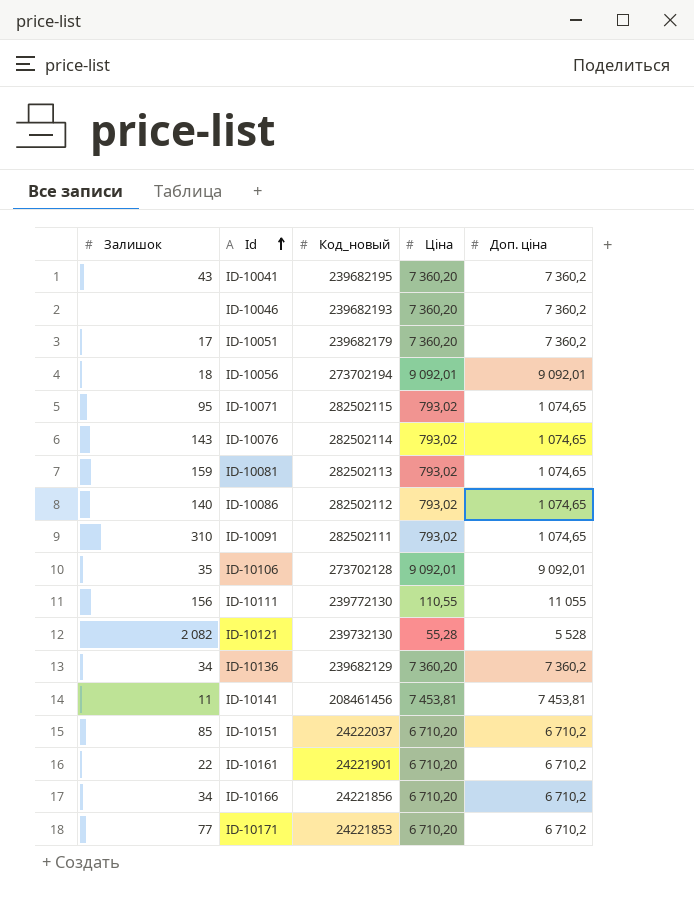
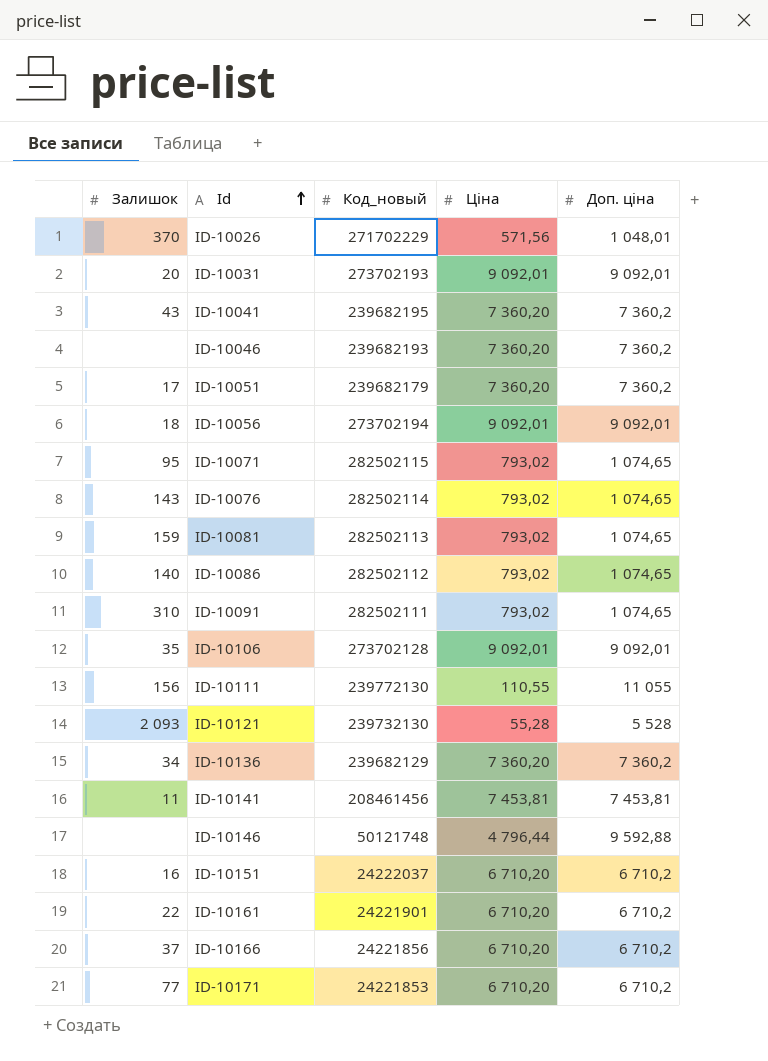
row ID-10026: none -> 370 | 271702229 | 571,56 | 1 048,01
row ID-10031: none -> 20 | 273702193 | 9 092,01 | 9 092,01
ID-10121 | Залишок: 2 082 -> 2 093
row ID-10146: none -> none | 50121748 | 4 796,44 | 9 592,88
ID-10151 | Залишок: 85 -> 16
ID-10166 | Залишок: 34 -> 37

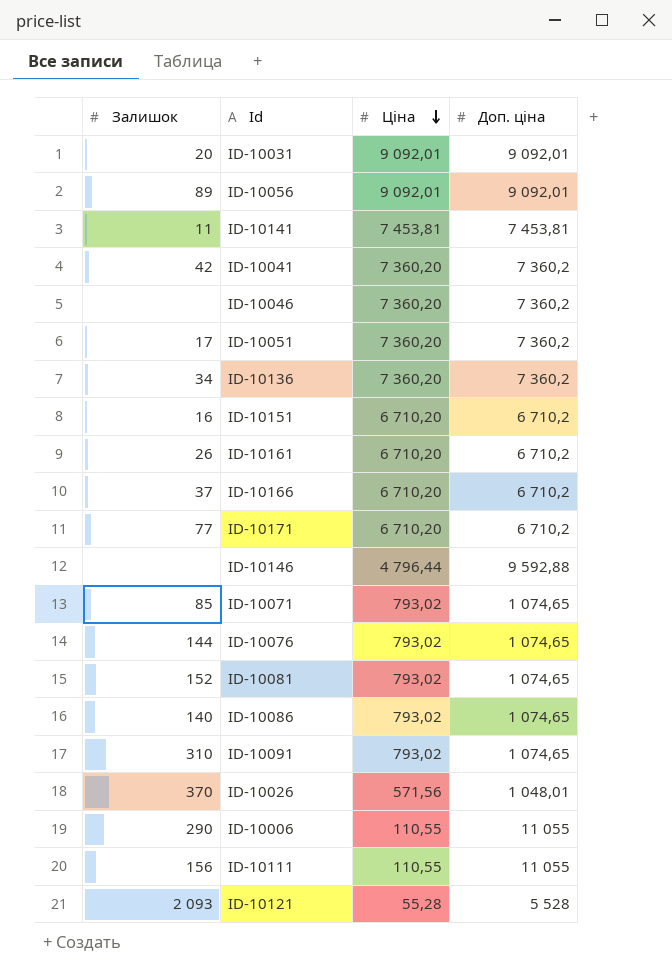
row order: Id ascending -> Ціна descending
column Код_новый | position: 3 -> none
row ID-10106: 35 | 273702128 | 9 092,01 | 9 092,01 -> none
ID-10056 | Залишок: 18 -> 89
ID-10041 | Залишок: 43 -> 42
ID-10161 | Залишок: 22 -> 26
ID-10071 | Залишок: 95 -> 85
ID-10076 | Залишок: 143 -> 144
ID-10081 | Залишок: 159 -> 152
row ID-10006: none -> 290 | 110,55 | 11 055

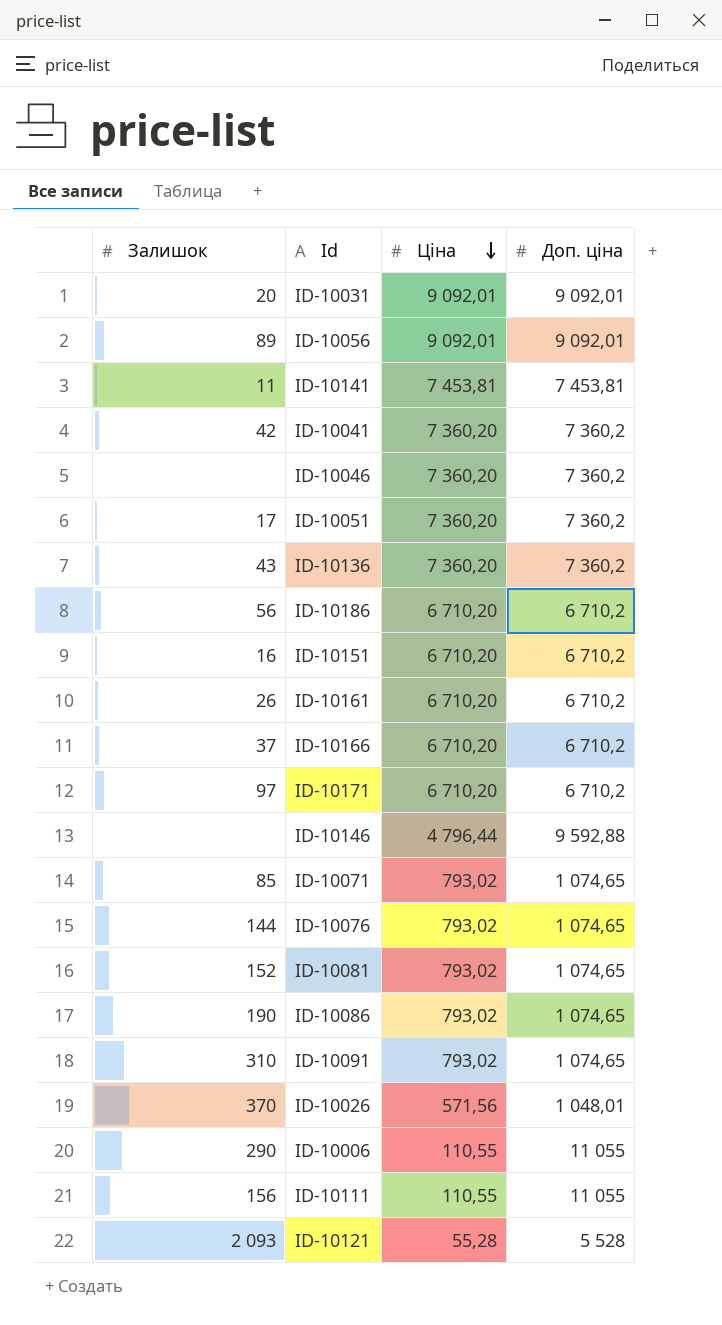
ID-10136 | Залишок: 34 -> 43
row ID-10186: none -> 56 | 6 710,20 | 6 710,2
ID-10171 | Залишок: 77 -> 97
ID-10086 | Залишок: 140 -> 190

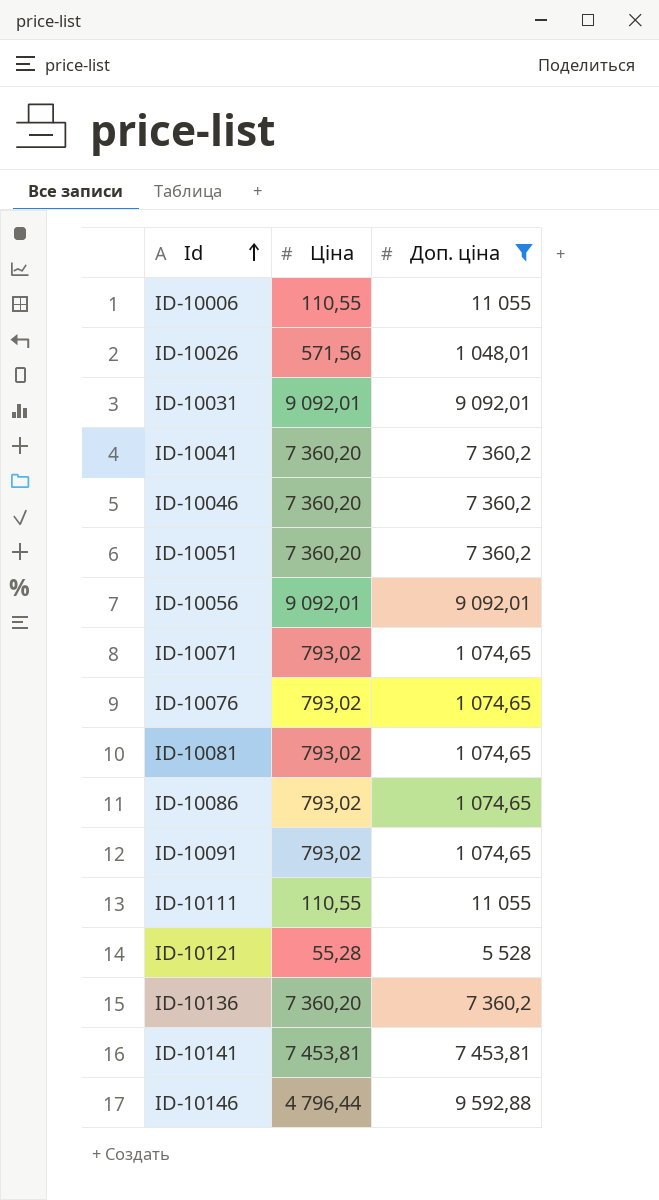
filter: none -> Доп. ціна != 6 710,2
row order: Ціна descending -> Id ascending
column Залишок | position: 1 -> none

